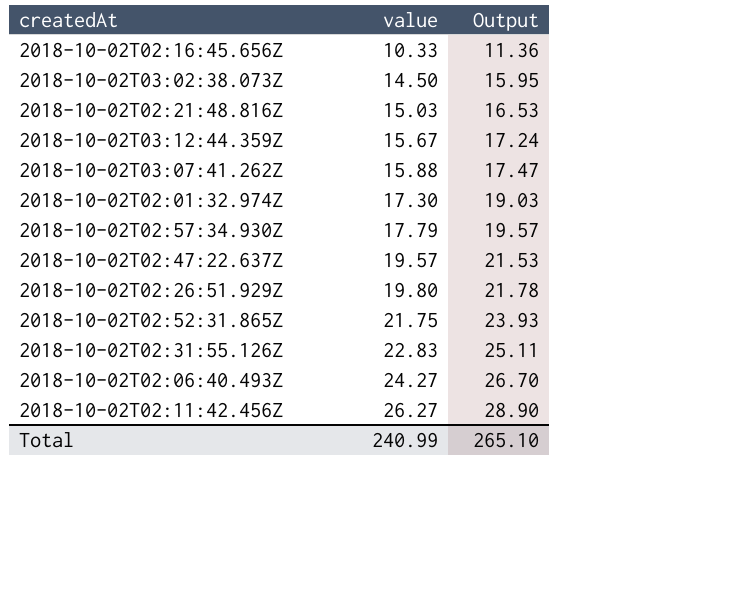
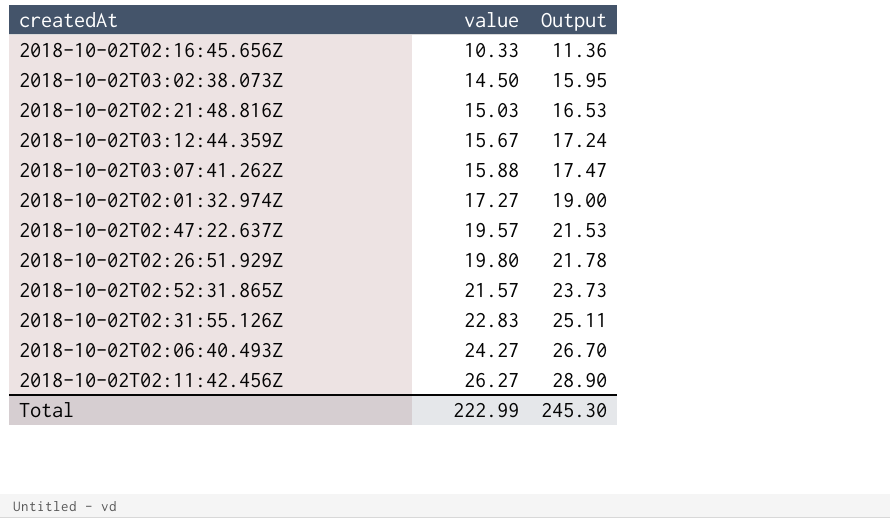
row 2018-10-02T02:57:34.930Z: 17.79 | 19.57 -> none
2018-10-02T02:01:32.974Z | value: 17.30 -> 17.27
2018-10-02T02:01:32.974Z | Output: 19.03 -> 19.00
2018-10-02T02:52:31.865Z | value: 21.75 -> 21.57
2018-10-02T02:52:31.865Z | Output: 23.93 -> 23.73
Total | value: 240.99 -> 222.99
Total | Output: 265.10 -> 245.30

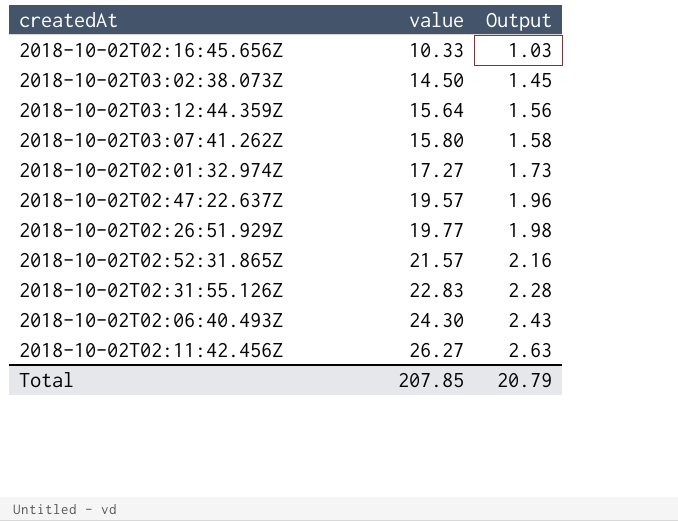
column Output | formula: [value] * 1.1 -> [value] * 0.1
row 2018-10-02T02:21:48.816Z: 15.03 | 16.53 -> none
2018-10-02T03:12:44.359Z | value: 15.67 -> 15.64
2018-10-02T03:07:41.262Z | value: 15.88 -> 15.80
2018-10-02T02:26:51.929Z | value: 19.80 -> 19.77
2018-10-02T02:06:40.493Z | value: 24.27 -> 24.30
Total | value: 222.99 -> 207.85
Total | Output: 245.30 -> 20.79

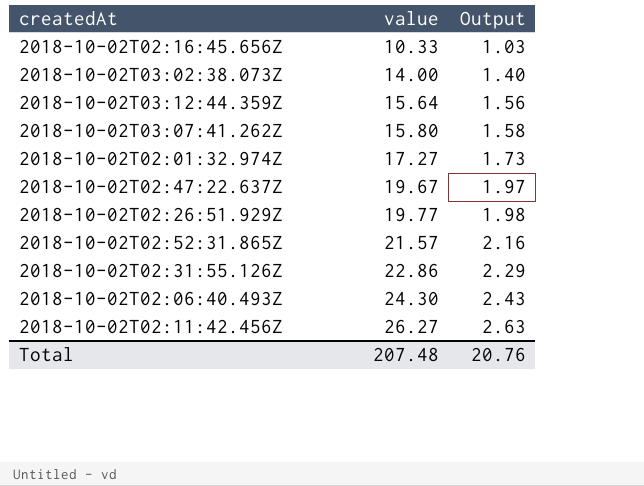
2018-10-02T03:02:38.073Z | value: 14.50 -> 14.00
2018-10-02T03:02:38.073Z | Output: 1.45 -> 1.40
2018-10-02T02:47:22.637Z | value: 19.57 -> 19.67
2018-10-02T02:47:22.637Z | Output: 1.96 -> 1.97
2018-10-02T02:31:55.126Z | value: 22.83 -> 22.86
2018-10-02T02:31:55.126Z | Output: 2.28 -> 2.29
Total | value: 207.85 -> 207.48
Total | Output: 20.79 -> 20.76

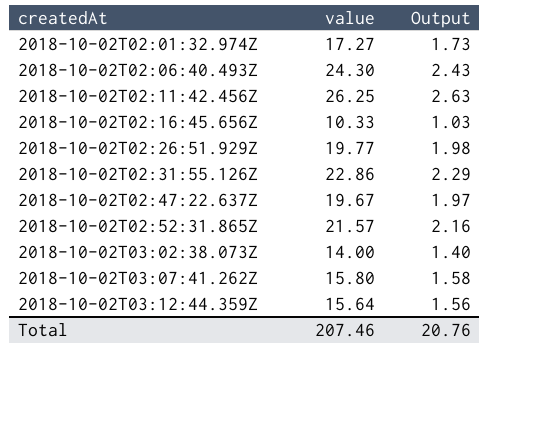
row order: value ascending -> createdAt ascending
2018-10-02T02:11:42.456Z | value: 26.27 -> 26.25
Total | value: 207.48 -> 207.46

